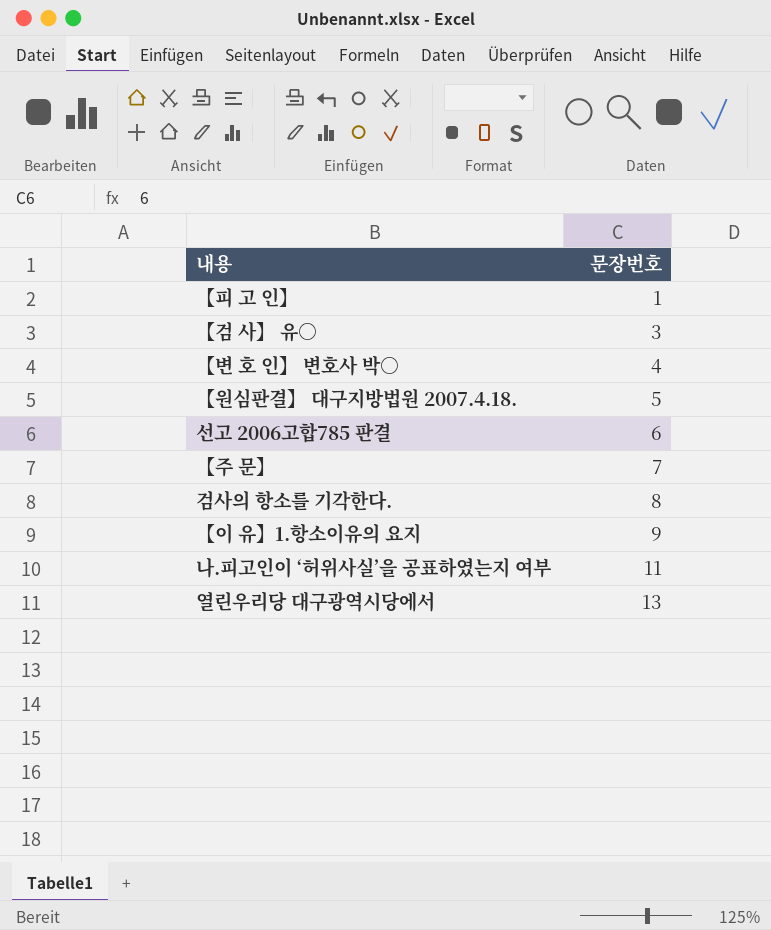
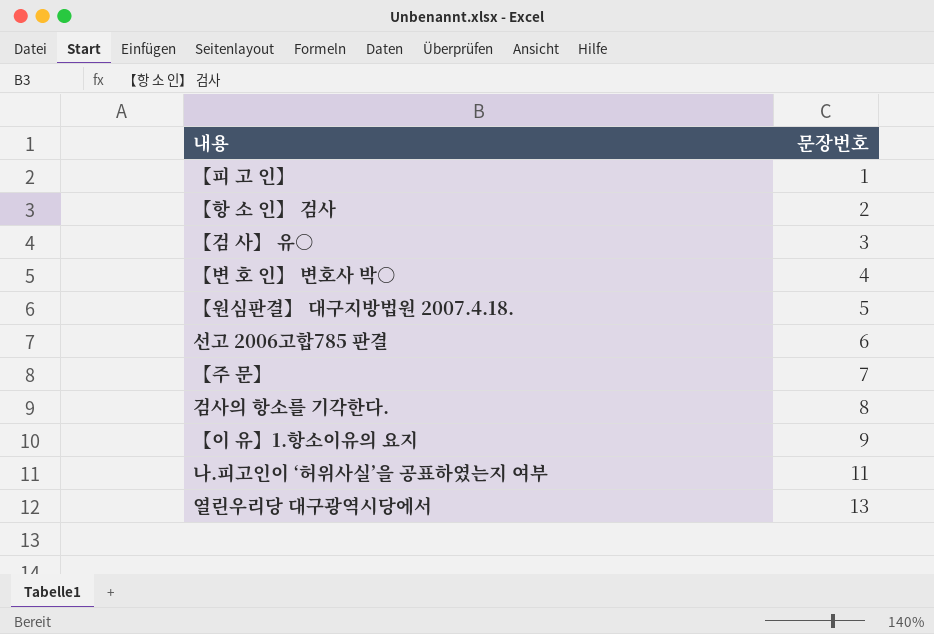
row 【항 소 인】 검사: none -> 2

